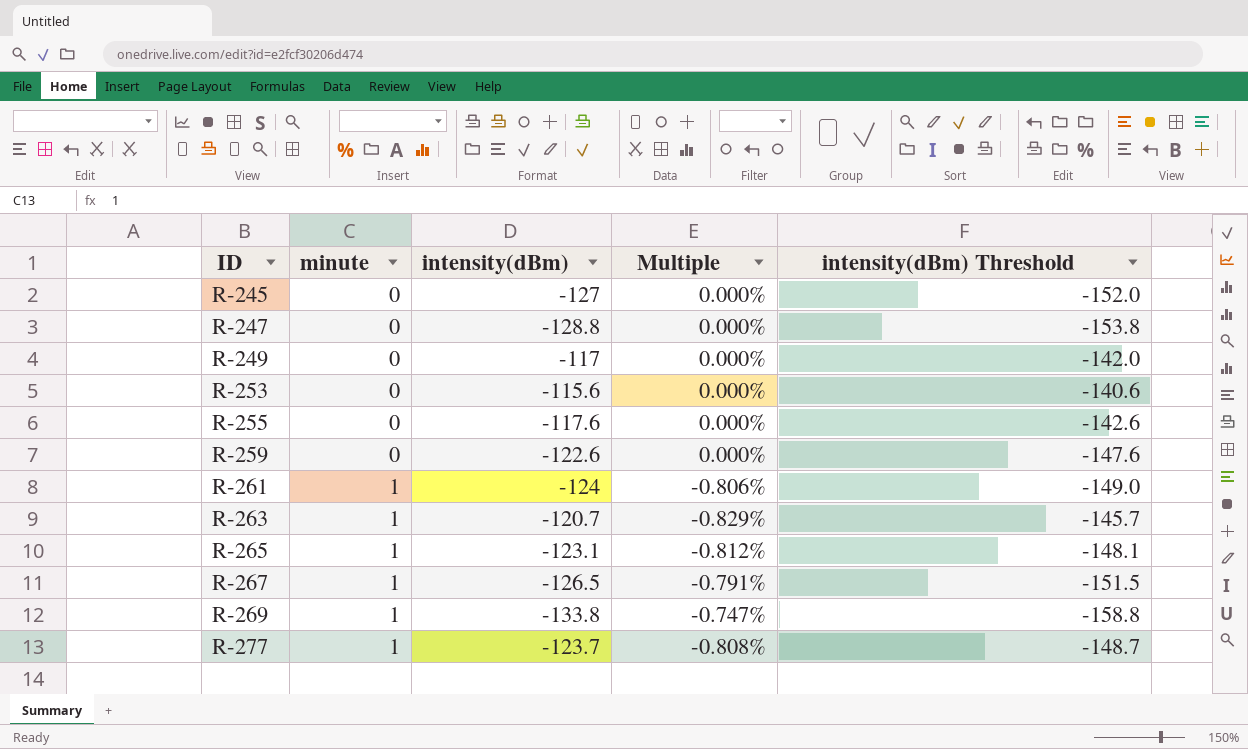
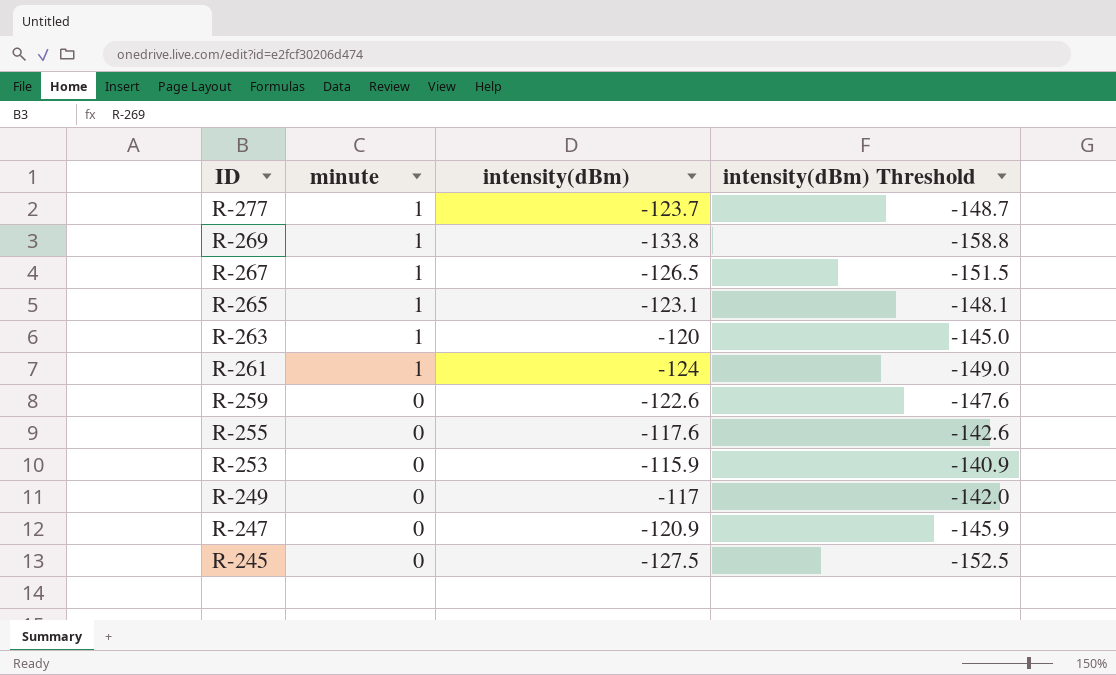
row order: ID ascending -> ID descending
column Multiple | formula: [minute] / [intensity(dBm)] -> none
R-263 | intensity(dBm): -120.7 -> -120
R-263 | intensity(dBm) Threshold: -145.7 -> -145.0
R-253 | intensity(dBm): -115.6 -> -115.9
R-253 | intensity(dBm) Threshold: -140.6 -> -140.9
R-247 | intensity(dBm): -128.8 -> -120.9
R-247 | intensity(dBm) Threshold: -153.8 -> -145.9
R-245 | intensity(dBm): -127 -> -127.5
R-245 | intensity(dBm) Threshold: -152.0 -> -152.5

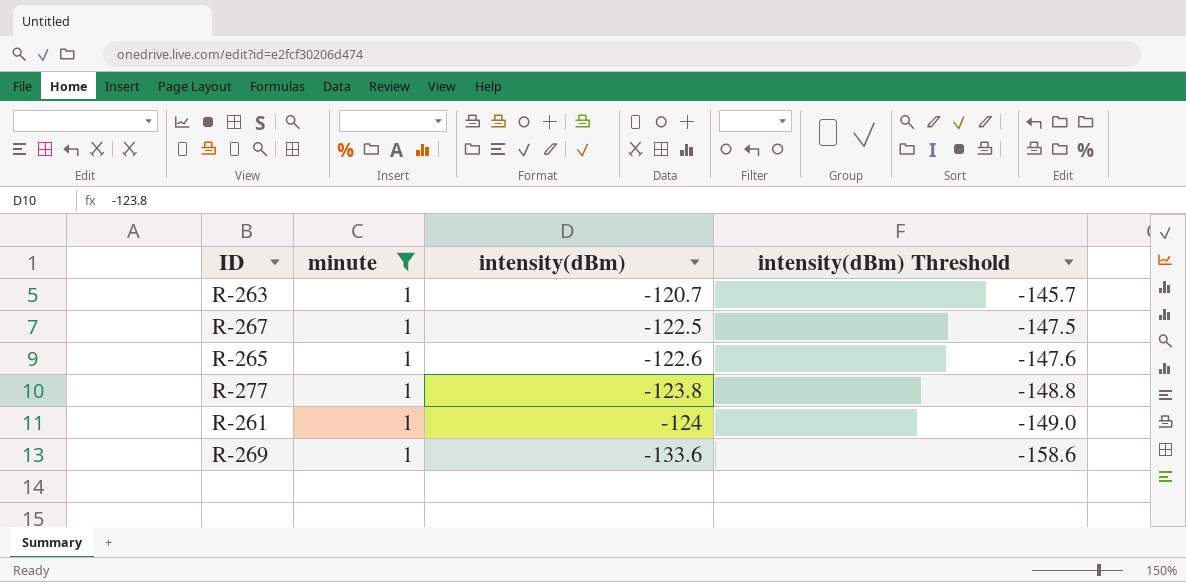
filter: none -> minute = 1
row order: ID descending -> intensity(dBm) descending
R-263 | intensity(dBm): -120 -> -120.7
R-263 | intensity(dBm) Threshold: -145.0 -> -145.7
R-267 | intensity(dBm): -126.5 -> -122.5
R-267 | intensity(dBm) Threshold: -151.5 -> -147.5
R-265 | intensity(dBm): -123.1 -> -122.6
R-265 | intensity(dBm) Threshold: -148.1 -> -147.6
R-277 | intensity(dBm): -123.7 -> -123.8
R-277 | intensity(dBm) Threshold: -148.7 -> -148.8
R-269 | intensity(dBm): -133.8 -> -133.6
R-269 | intensity(dBm) Threshold: -158.8 -> -158.6

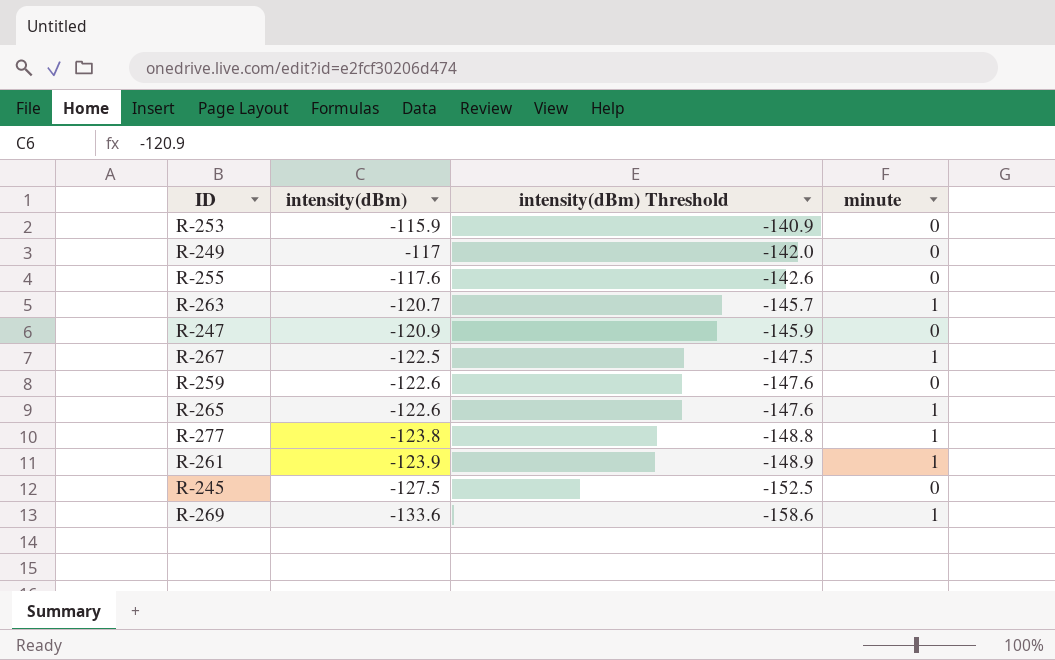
filter: minute = 1 -> none
column minute | position: 2 -> 4
R-261 | intensity(dBm): -124 -> -123.9
R-261 | intensity(dBm) Threshold: -149.0 -> -148.9

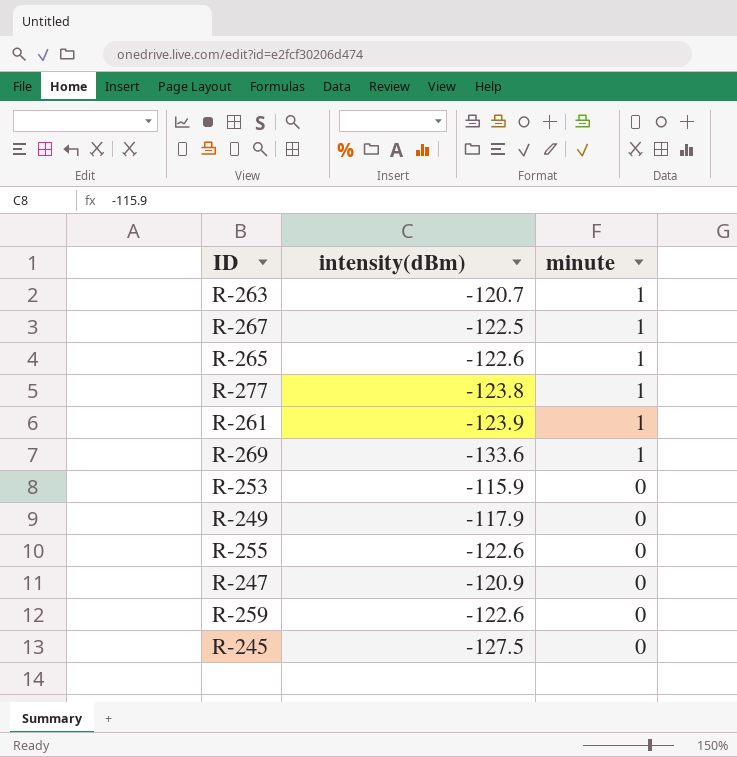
row order: intensity(dBm) descending -> minute descending
column intensity(dBm) Threshold | formula: [intensity(dBm)] - 25 -> none
R-249 | intensity(dBm): -117 -> -117.9
R-255 | intensity(dBm): -117.6 -> -122.6

